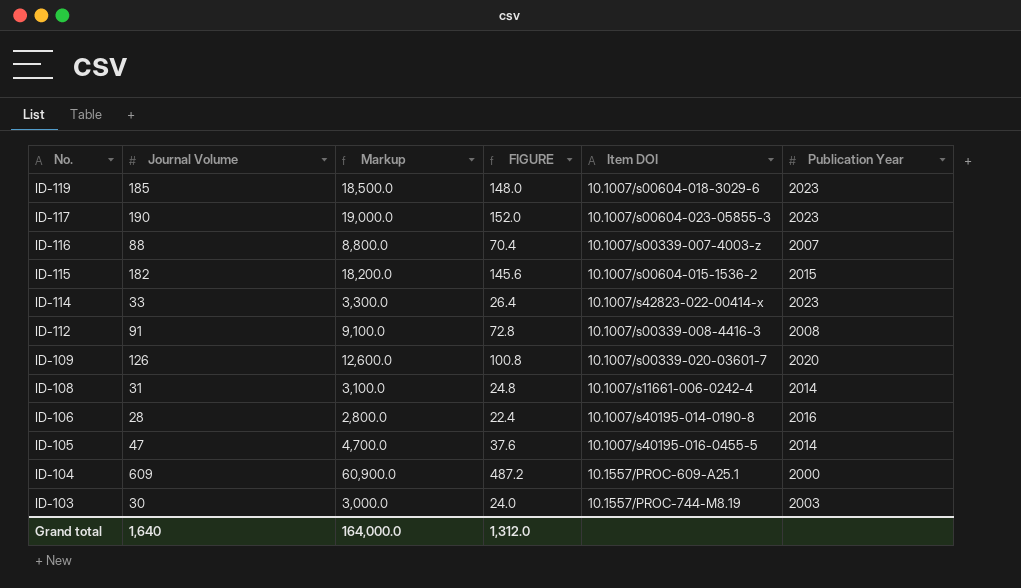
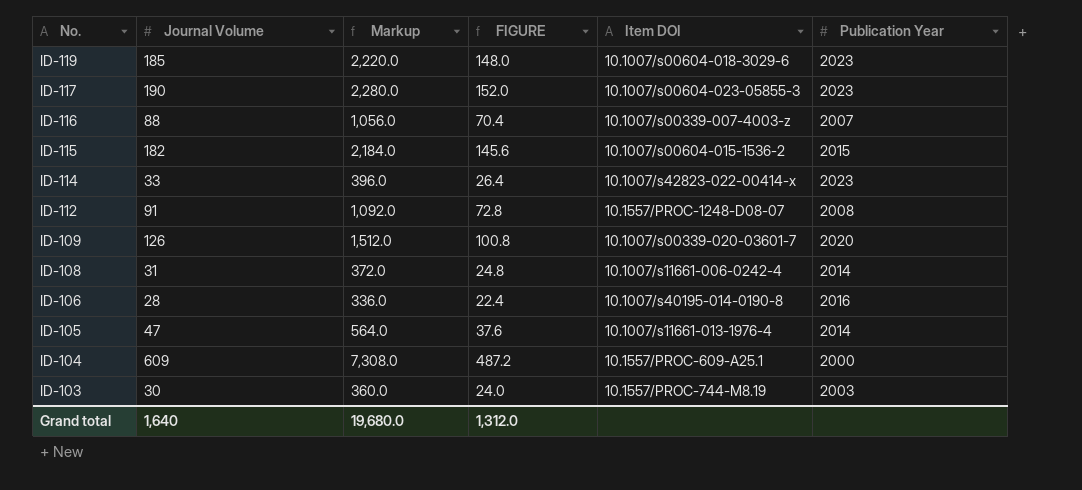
column Markup | formula: [Journal Volume] * 100 -> [Journal Volume] * 12
ID-112 | Item DOI: 10.1007/s00339-008-4416-3 -> 10.1557/PROC-1248-D08-07
ID-105 | Item DOI: 10.1007/s40195-016-0455-5 -> 10.1007/s11661-013-1976-4
Grand total | Markup: 164,000.0 -> 19,680.0

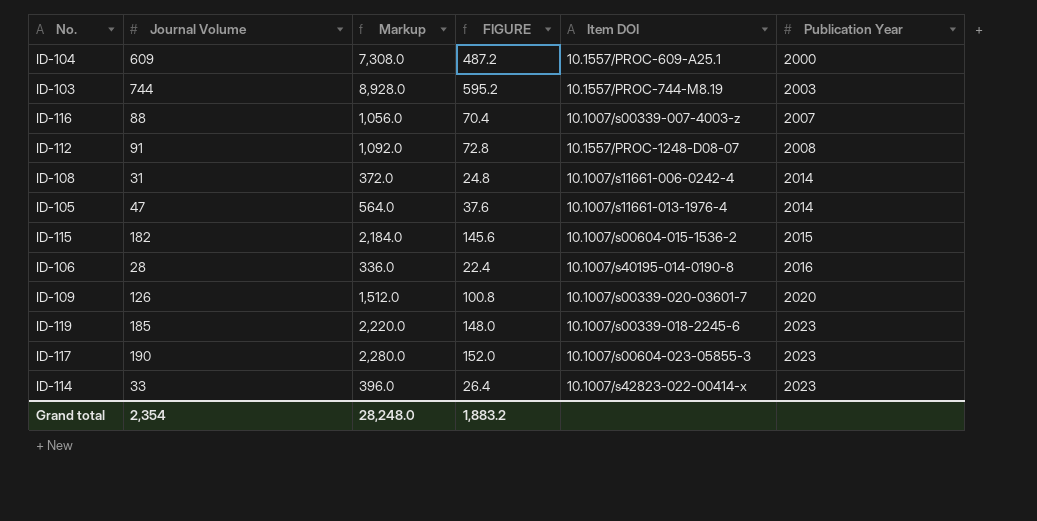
row order: No. descending -> Publication Year ascending
ID-103 | Journal Volume: 30 -> 744
ID-103 | Markup: 360.0 -> 8,928.0
ID-103 | FIGURE: 24.0 -> 595.2
ID-119 | Item DOI: 10.1007/s00604-018-3029-6 -> 10.1007/s00339-018-2245-6
Grand total | Journal Volume: 1,640 -> 2,354
Grand total | Markup: 19,680.0 -> 28,248.0
Grand total | FIGURE: 1,312.0 -> 1,883.2

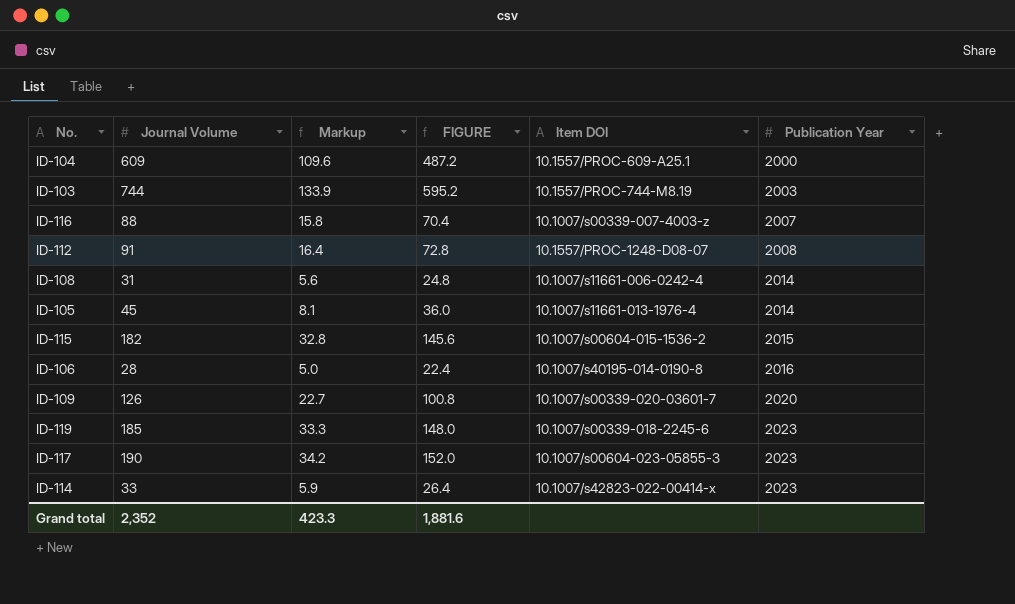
column Markup | formula: [Journal Volume] * 12 -> [Journal Volume] * 0.18
ID-105 | Journal Volume: 47 -> 45
ID-105 | FIGURE: 37.6 -> 36.0
Grand total | Journal Volume: 2,354 -> 2,352
Grand total | Markup: 28,248.0 -> 423.3
Grand total | FIGURE: 1,883.2 -> 1,881.6

